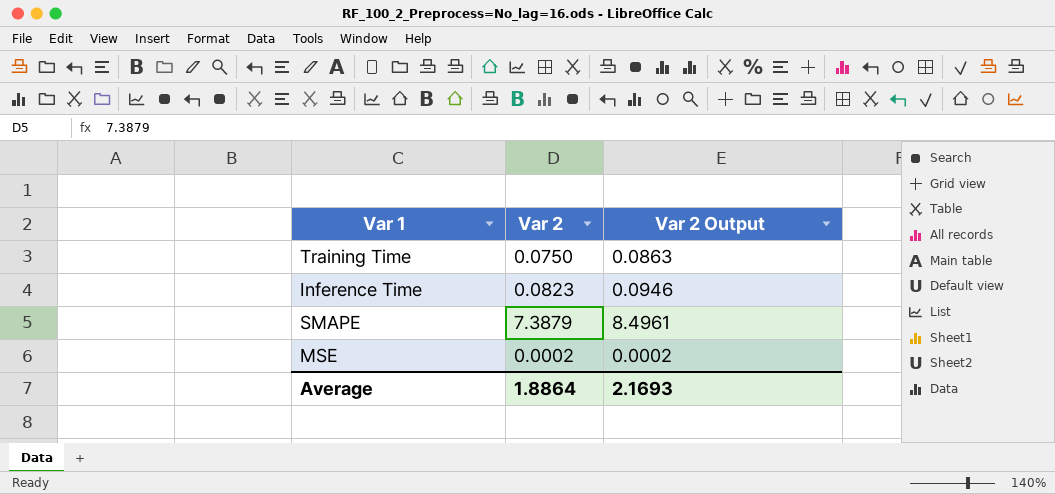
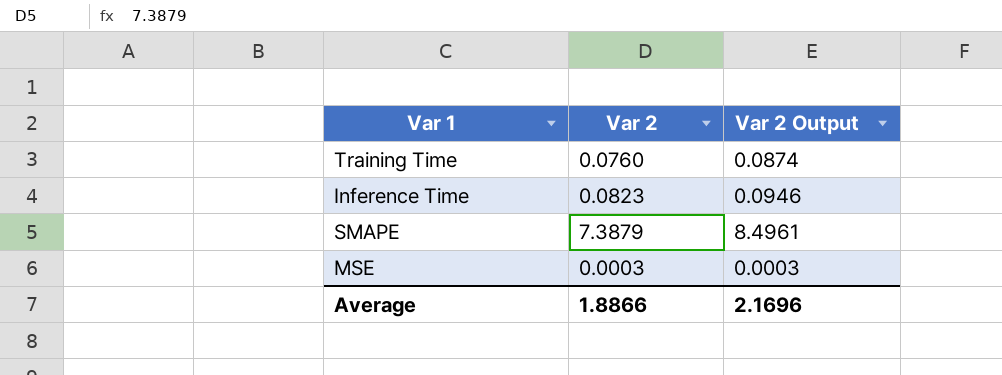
Training Time | Var 2: 0.0750 -> 0.0760
Training Time | Var 2 Output: 0.0863 -> 0.0874
MSE | Var 2: 0.0002 -> 0.0003
MSE | Var 2 Output: 0.0002 -> 0.0003
Average | Var 2: 1.8864 -> 1.8866
Average | Var 2 Output: 2.1693 -> 2.1696

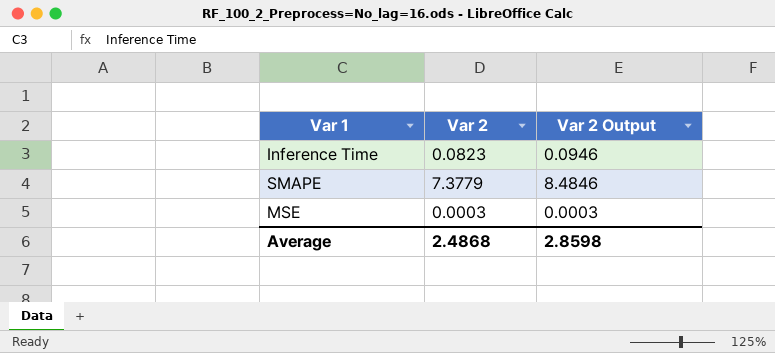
row Training Time: 0.0760 | 0.0874 -> none
SMAPE | Var 2: 7.3879 -> 7.3779
SMAPE | Var 2 Output: 8.4961 -> 8.4846
Average | Var 2: 1.8866 -> 2.4868
Average | Var 2 Output: 2.1696 -> 2.8598

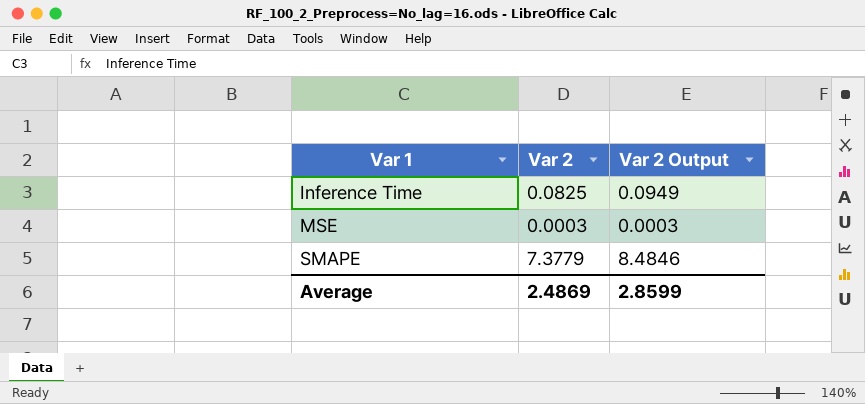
row order: none -> Var 1 ascending
Inference Time | Var 2: 0.0823 -> 0.0825
Inference Time | Var 2 Output: 0.0946 -> 0.0949
Average | Var 2: 2.4868 -> 2.4869
Average | Var 2 Output: 2.8598 -> 2.8599

